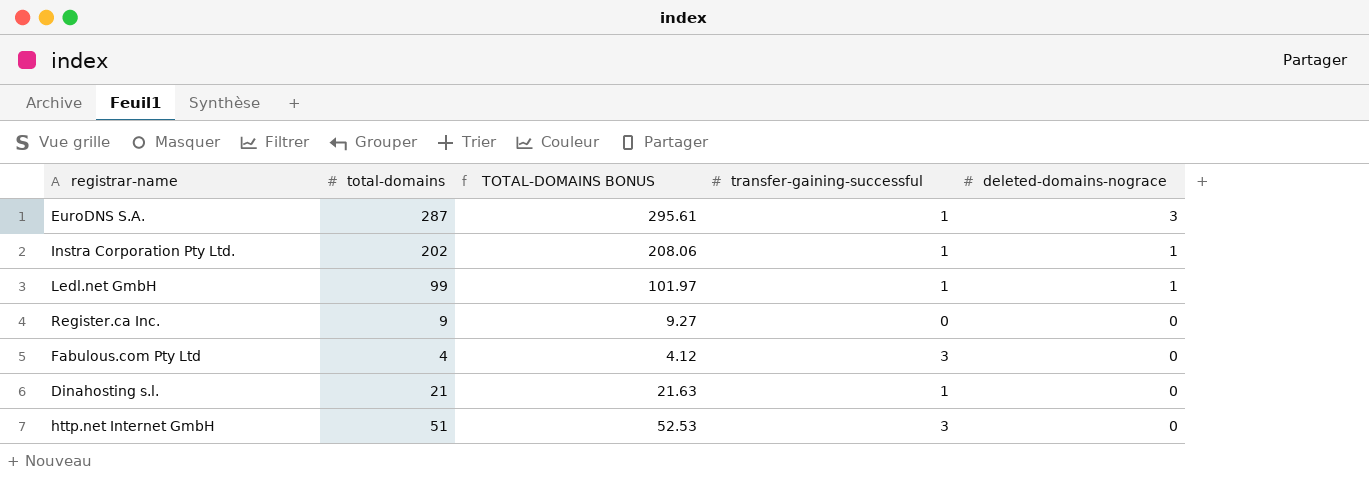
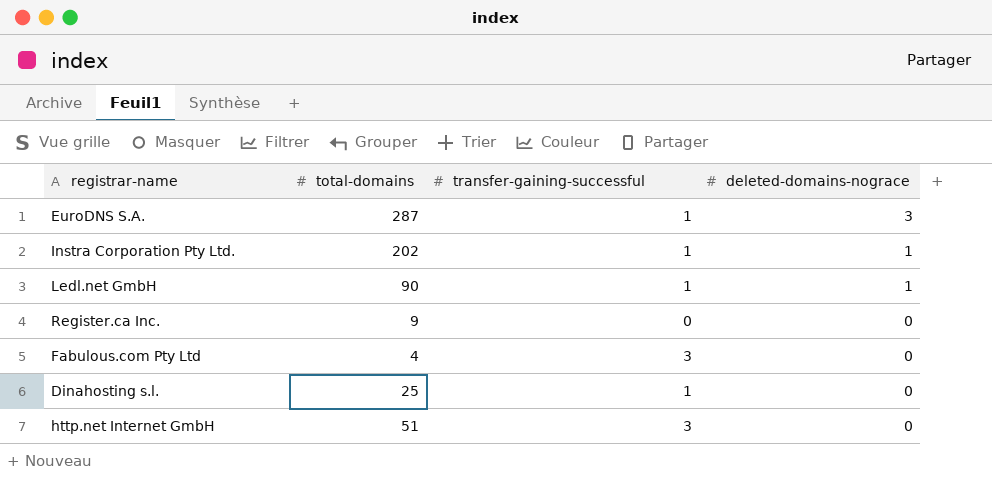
column TOTAL-DOMAINS BONUS | formula: [total-domains] * 1.03 -> none
Ledl.net GmbH | total-domains: 99 -> 90
Dinahosting s.l. | total-domains: 21 -> 25

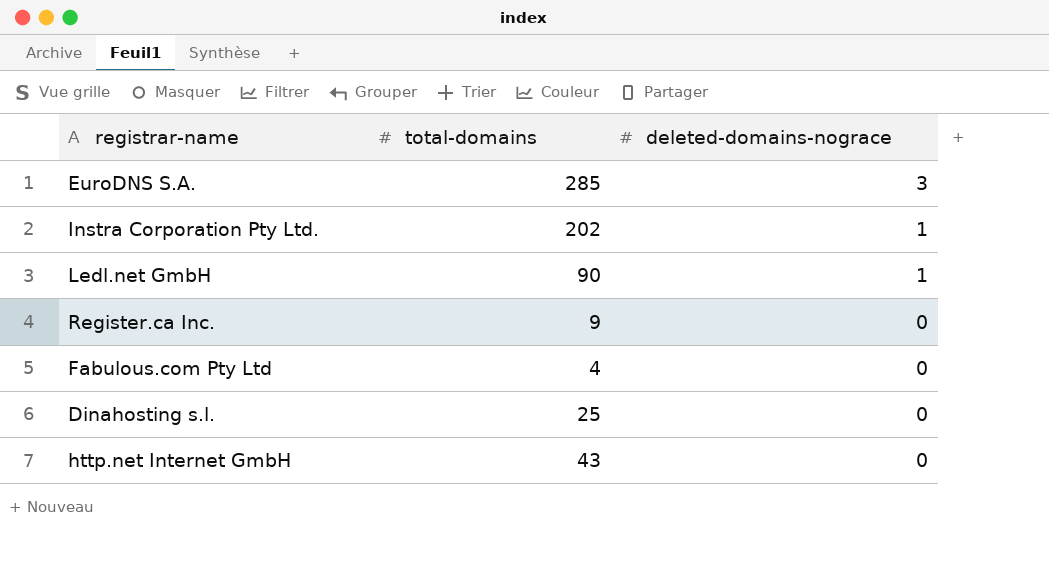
column transfer-gaining-successful | position: 3 -> none
EuroDNS S.A. | total-domains: 287 -> 285
http.net Internet GmbH | total-domains: 51 -> 43

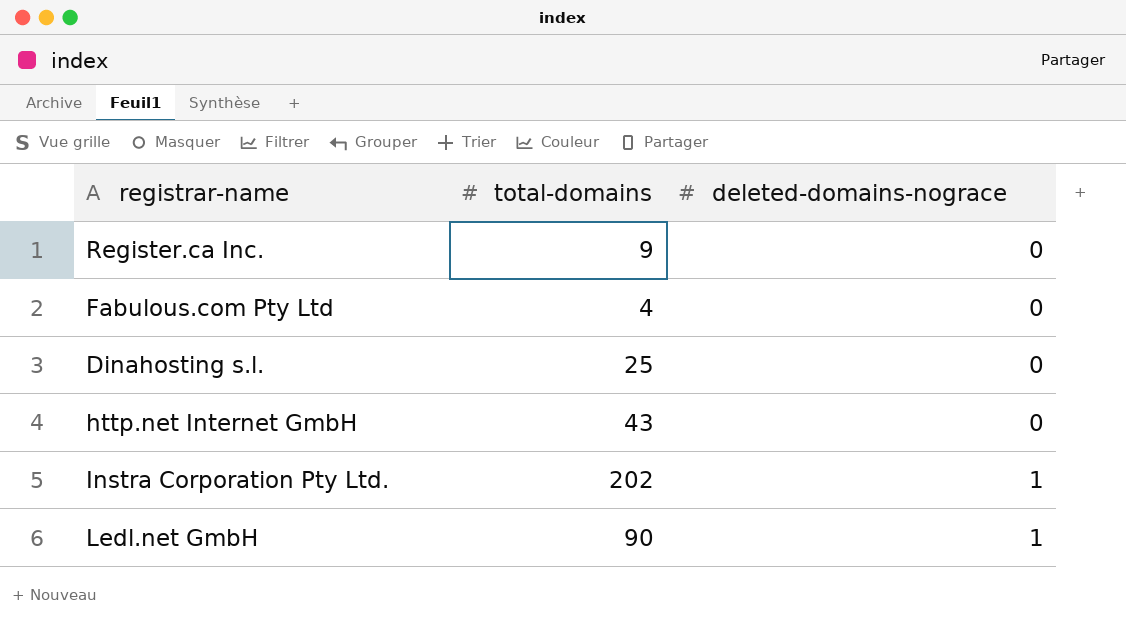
row order: deleted-domains-nograce descending -> deleted-domains-nograce ascending
row EuroDNS S.A.: 285 | 3 -> none

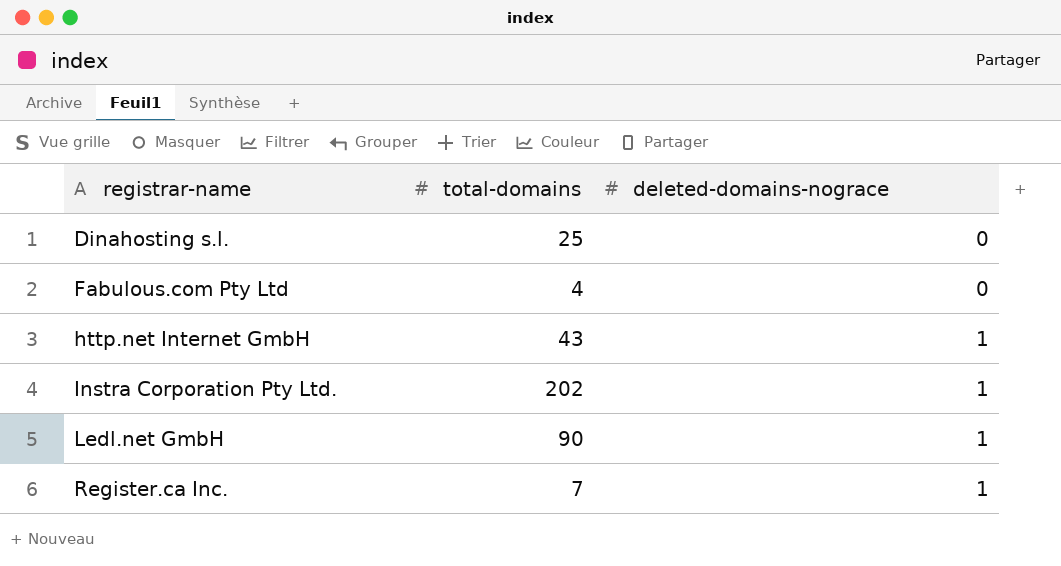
row order: deleted-domains-nograce ascending -> registrar-name ascending
http.net Internet GmbH | deleted-domains-nograce: 0 -> 1
Register.ca Inc. | total-domains: 9 -> 7
Register.ca Inc. | deleted-domains-nograce: 0 -> 1

